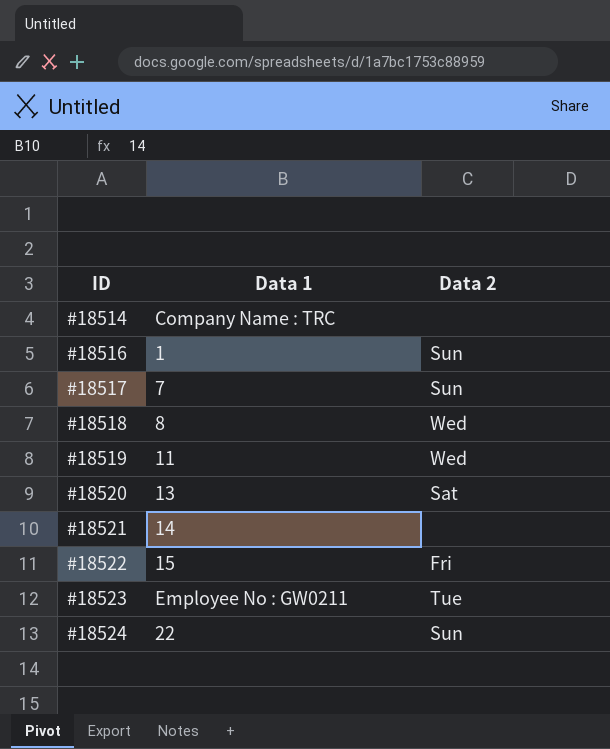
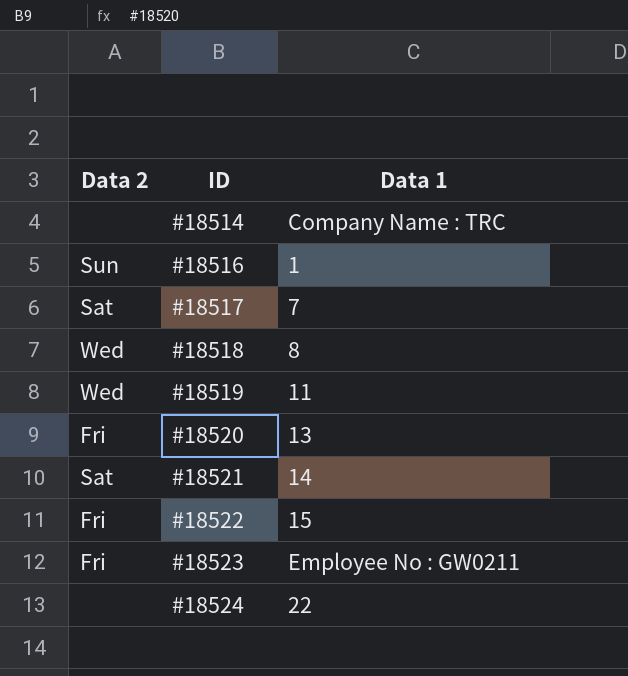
column Data 2 | position: 3 -> 1
#18517 | Data 2: Sun -> Sat
#18520 | Data 2: Sat -> Fri
#18521 | Data 2: none -> Sat
#18523 | Data 2: Tue -> Fri
#18524 | Data 2: Sun -> none

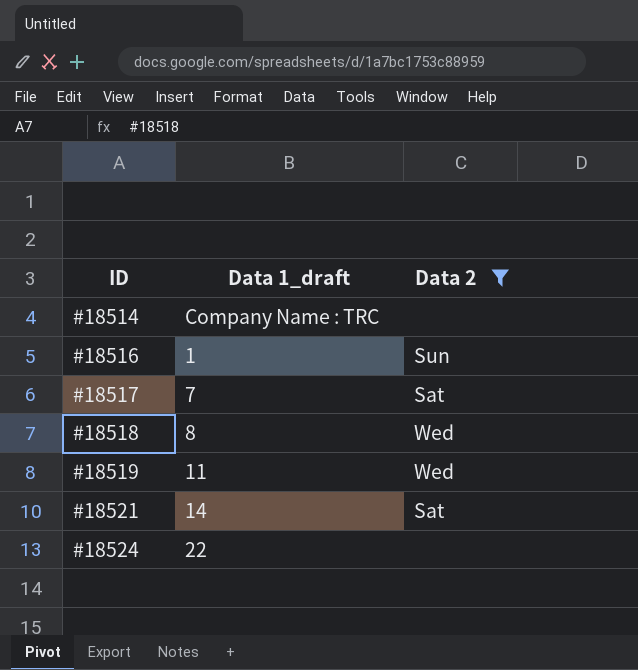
filter: none -> Data 2 != Fri
column name: Data 1 -> Data 1_draft
column Data 2 | position: 1 -> 3

